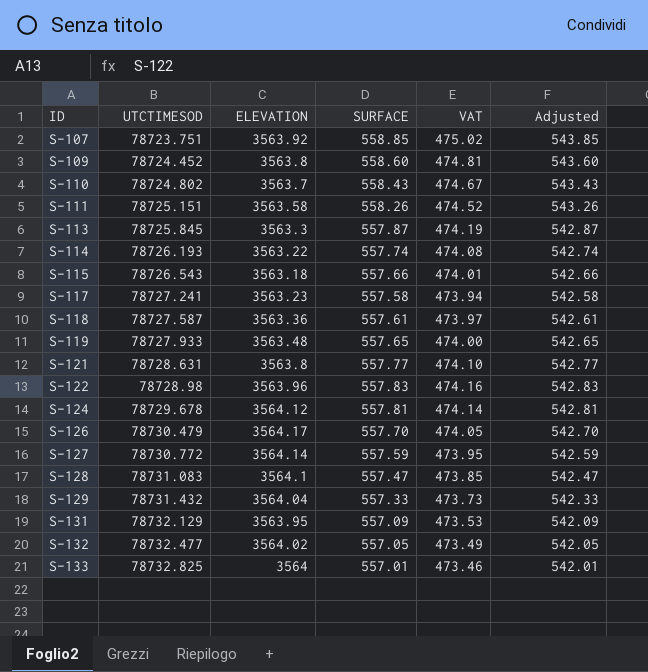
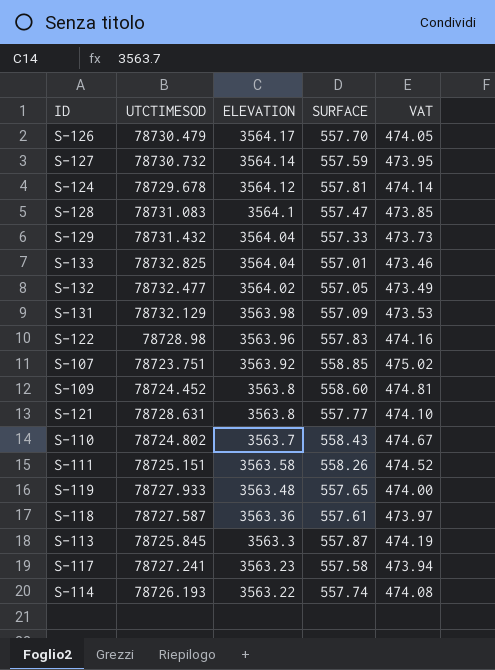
row order: ID ascending -> ELEVATION descending
column Adjusted | formula: [SURFACE] - 15 -> none
row S-115: 78726.543 | 3563.18 | 557.66 | 474.01 | 542.66 -> none
S-127 | UTCTIMESOD: 78730.772 -> 78730.732
S-133 | ELEVATION: 3564 -> 3564.04
S-131 | ELEVATION: 3563.95 -> 3563.98

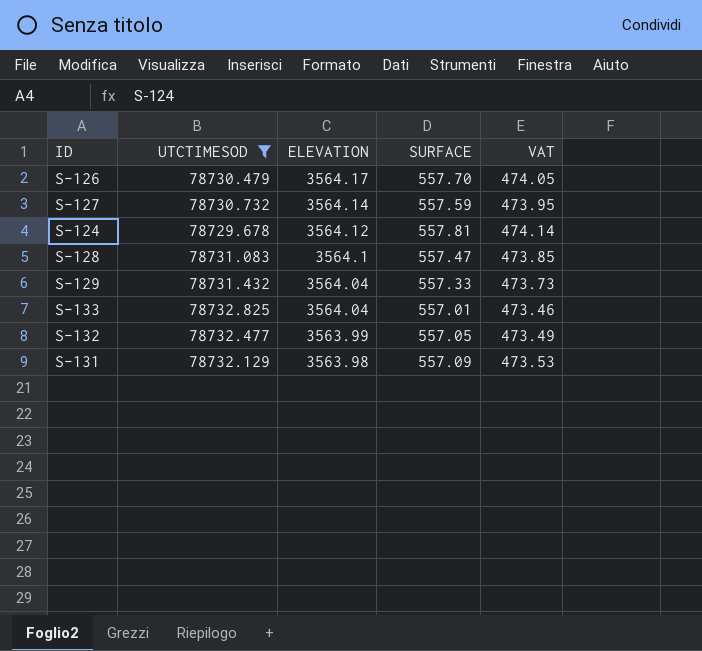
filter: none -> UTCTIMESOD >= 78729.678
S-132 | ELEVATION: 3564.02 -> 3563.99

